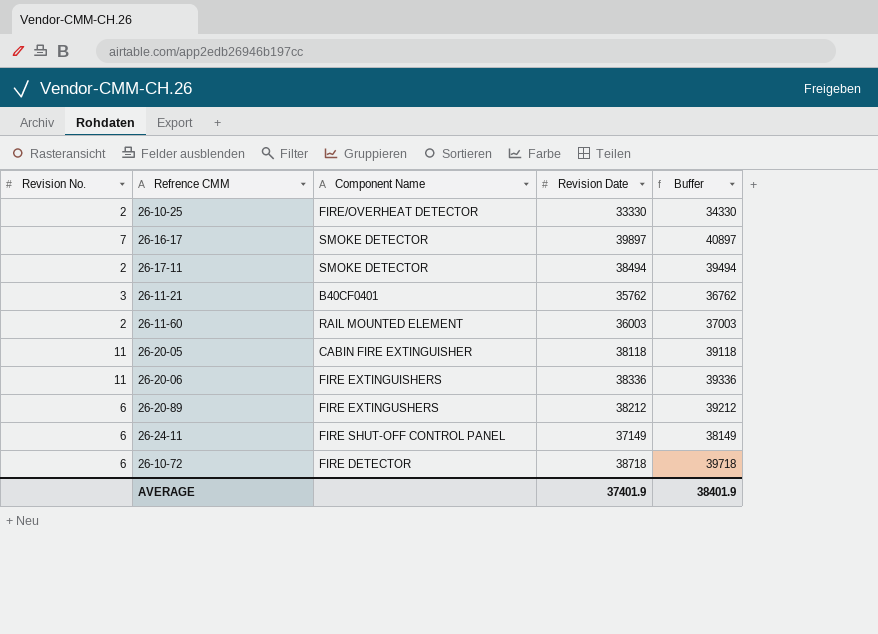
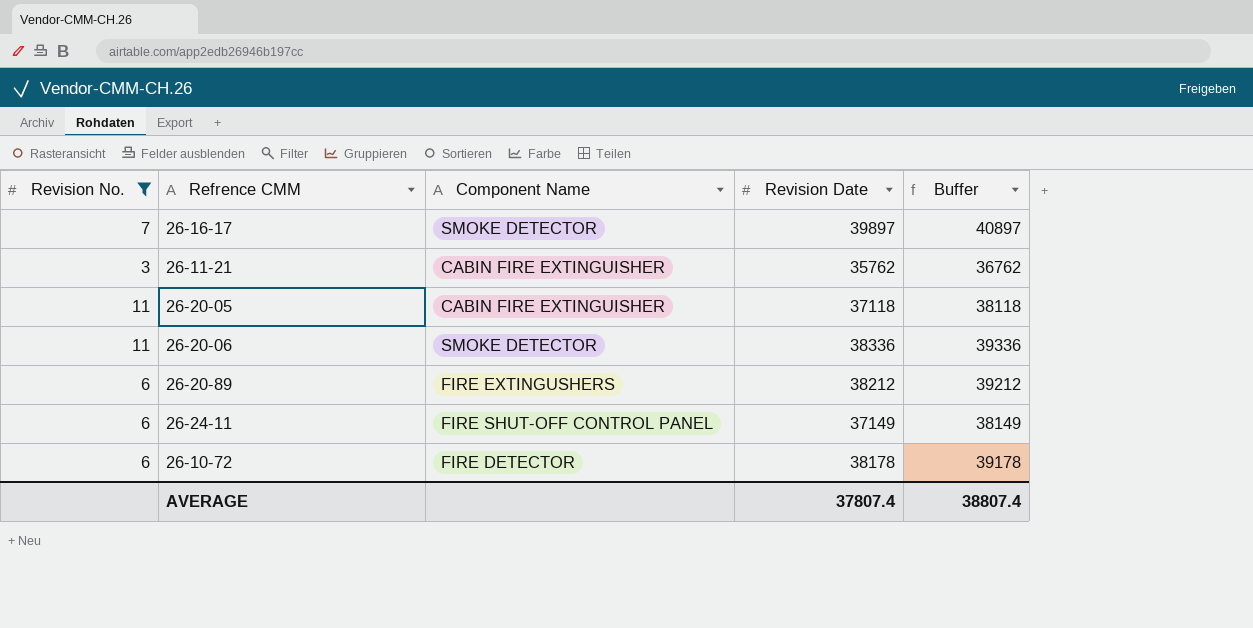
filter: none -> Revision No. != 2
26-11-21 | Component Name: B40CF0401 -> CABIN FIRE EXTINGUISHER
26-20-05 | Revision Date: 38118 -> 37118
26-20-05 | Buffer: 39118 -> 38118
26-20-06 | Component Name: FIRE EXTINGUISHERS -> SMOKE DETECTOR
26-10-72 | Revision Date: 38718 -> 38178
26-10-72 | Buffer: 39718 -> 39178
AVERAGE | Revision Date: 37401.9 -> 37807.4
AVERAGE | Buffer: 38401.9 -> 38807.4

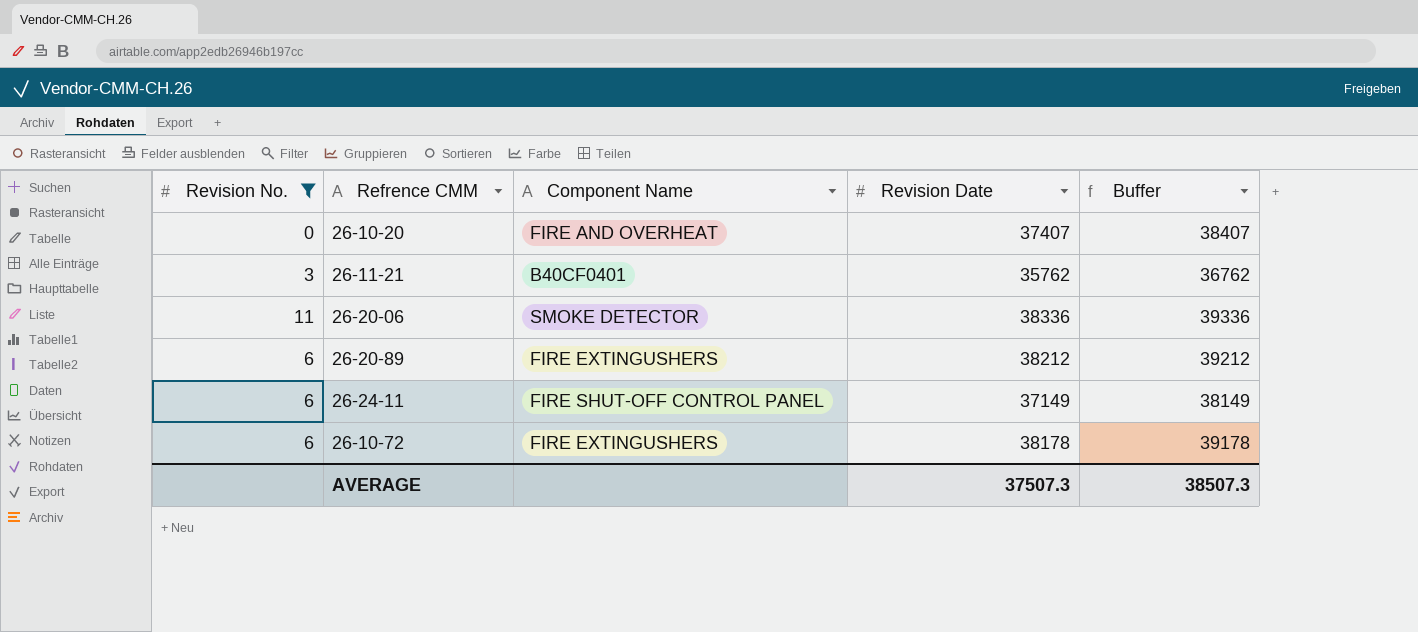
row 26-16-17: 7 | SMOKE DETECTOR | 39897 | 40897 -> none
row 26-20-05: 11 | CABIN FIRE EXTINGUISHER | 37118 | 38118 -> none
row 26-10-20: none -> 0 | FIRE AND OVERHEAT | 37407 | 38407
26-11-21 | Component Name: CABIN FIRE EXTINGUISHER -> B40CF0401
26-10-72 | Component Name: FIRE DETECTOR -> FIRE EXTINGUSHERS
AVERAGE | Revision Date: 37807.4 -> 37507.3
AVERAGE | Buffer: 38807.4 -> 38507.3

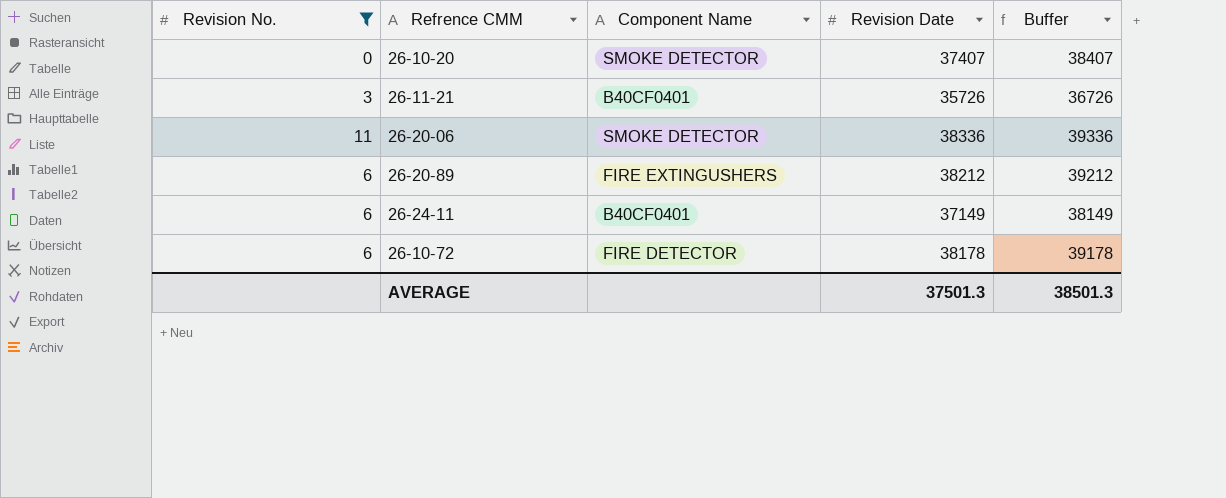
26-10-20 | Component Name: FIRE AND OVERHEAT -> SMOKE DETECTOR
26-11-21 | Revision Date: 35762 -> 35726
26-11-21 | Buffer: 36762 -> 36726
26-24-11 | Component Name: FIRE SHUT-OFF CONTROL PANEL -> B40CF0401
26-10-72 | Component Name: FIRE EXTINGUSHERS -> FIRE DETECTOR
AVERAGE | Revision Date: 37507.3 -> 37501.3
AVERAGE | Buffer: 38507.3 -> 38501.3

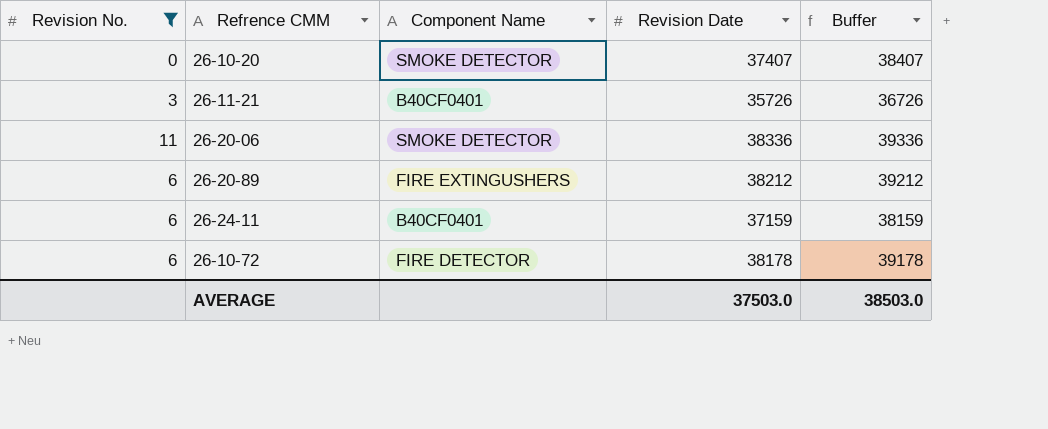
26-24-11 | Revision Date: 37149 -> 37159
26-24-11 | Buffer: 38149 -> 38159
AVERAGE | Revision Date: 37501.3 -> 37503.0
AVERAGE | Buffer: 38501.3 -> 38503.0

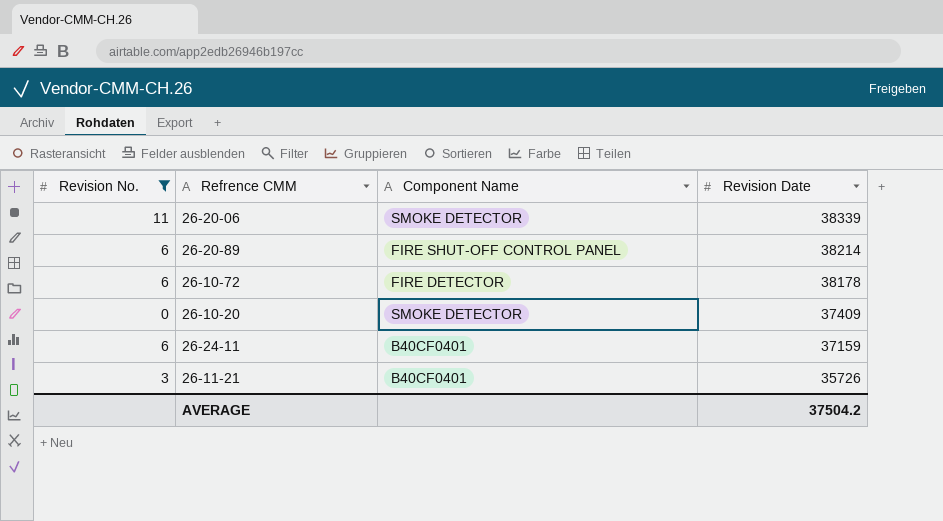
row order: none -> Revision Date descending
column Buffer | formula: [Revision Date] + 1000 -> none
26-20-06 | Revision Date: 38336 -> 38339
26-20-89 | Component Name: FIRE EXTINGUSHERS -> FIRE SHUT-OFF CONTROL PANEL
26-20-89 | Revision Date: 38212 -> 38214
26-10-20 | Revision Date: 37407 -> 37409
AVERAGE | Revision Date: 37503.0 -> 37504.2

